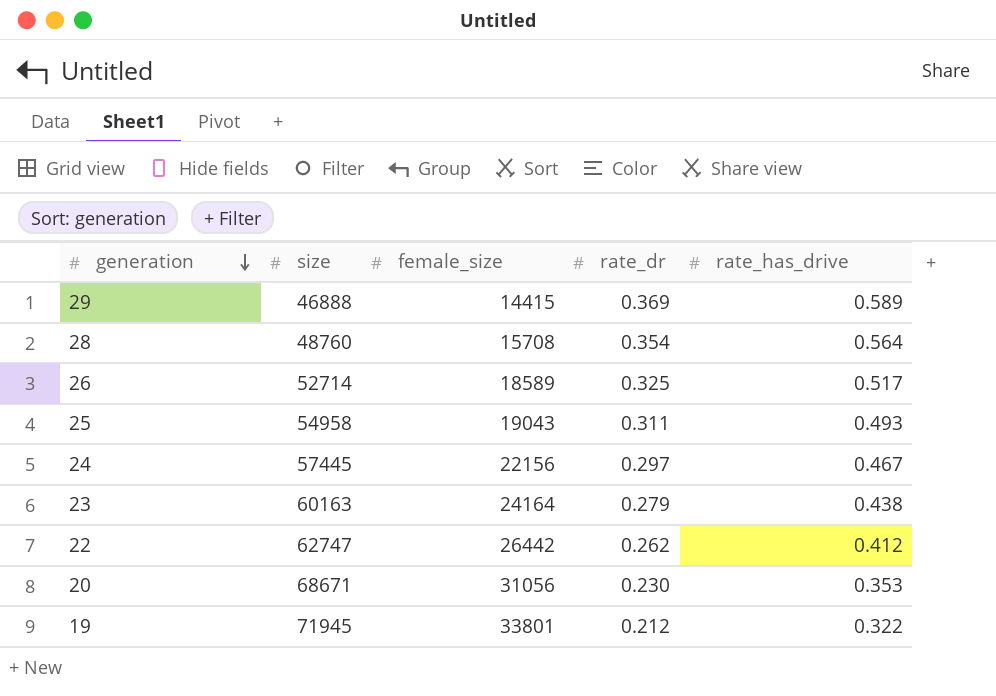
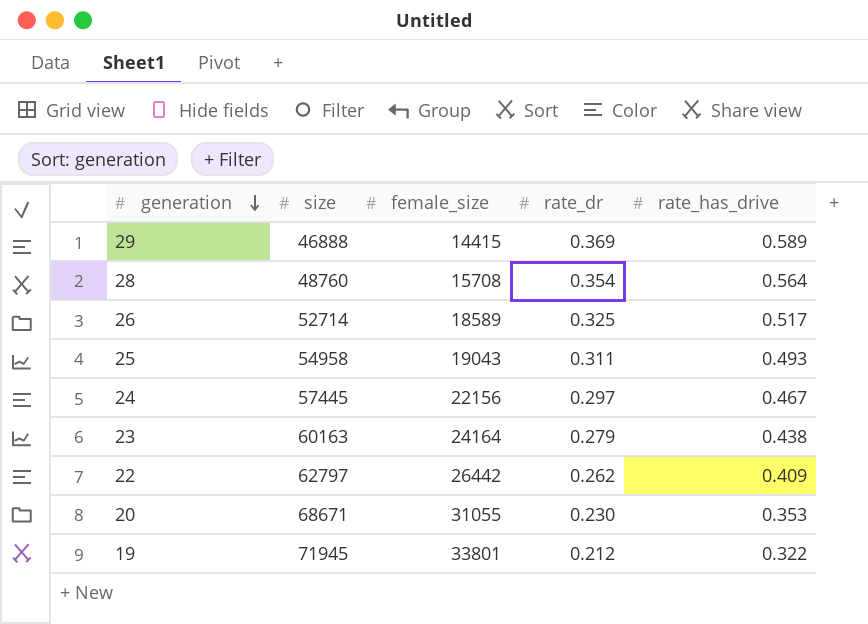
22 | size: 62747 -> 62797
22 | rate_has_drive: 0.412 -> 0.409
20 | female_size: 31056 -> 31055

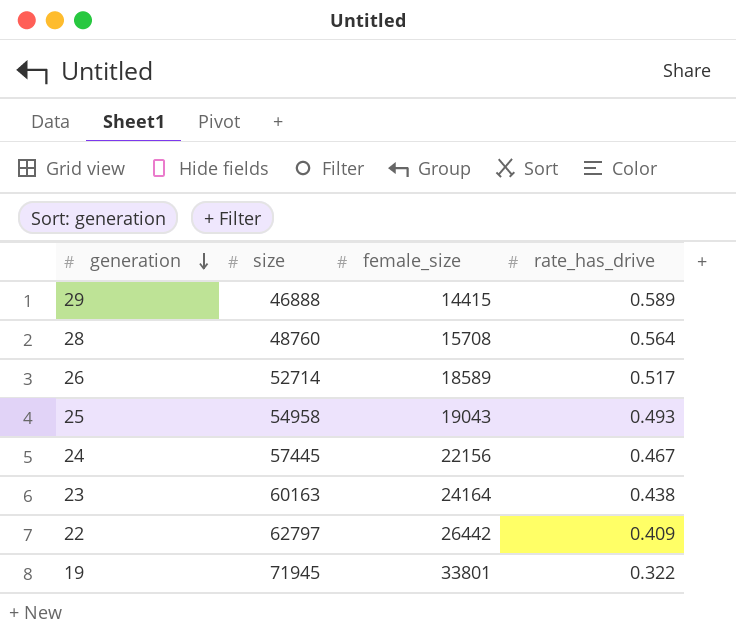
column rate_dr | position: 4 -> none
row 20: 68671 | 31055 | 0.230 | 0.353 -> none

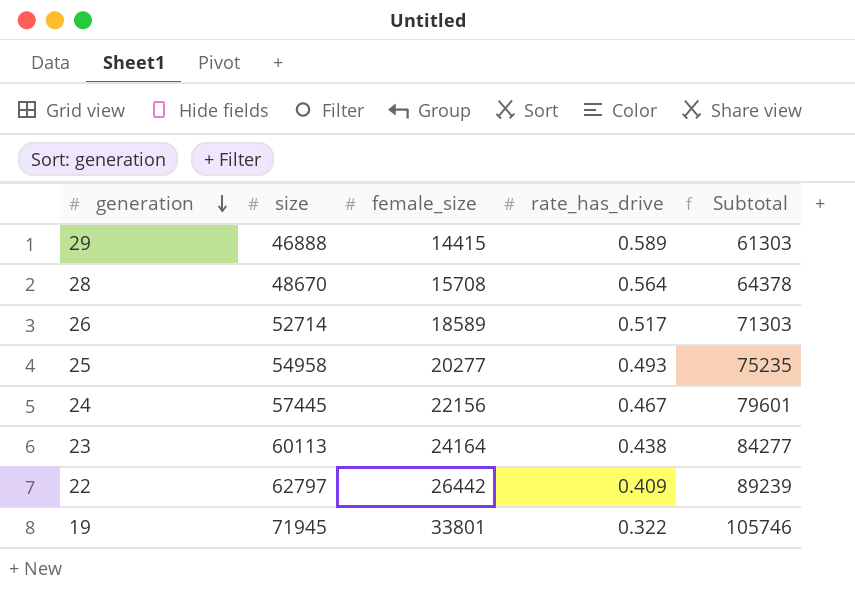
column Subtotal | formula: none -> [size] + [female_size]
28 | size: 48760 -> 48670
25 | female_size: 19043 -> 20277
23 | size: 60163 -> 60113

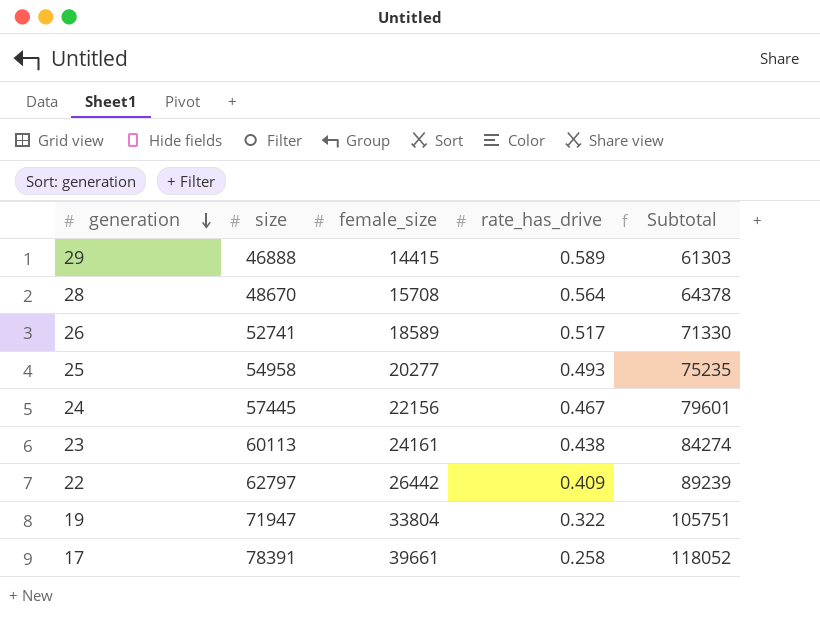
26 | size: 52714 -> 52741
26 | Subtotal: 71303 -> 71330
23 | female_size: 24164 -> 24161
23 | Subtotal: 84277 -> 84274
19 | size: 71945 -> 71947
19 | female_size: 33801 -> 33804
19 | Subtotal: 105746 -> 105751
row 17: none -> 78391 | 39661 | 0.258 | 118052

